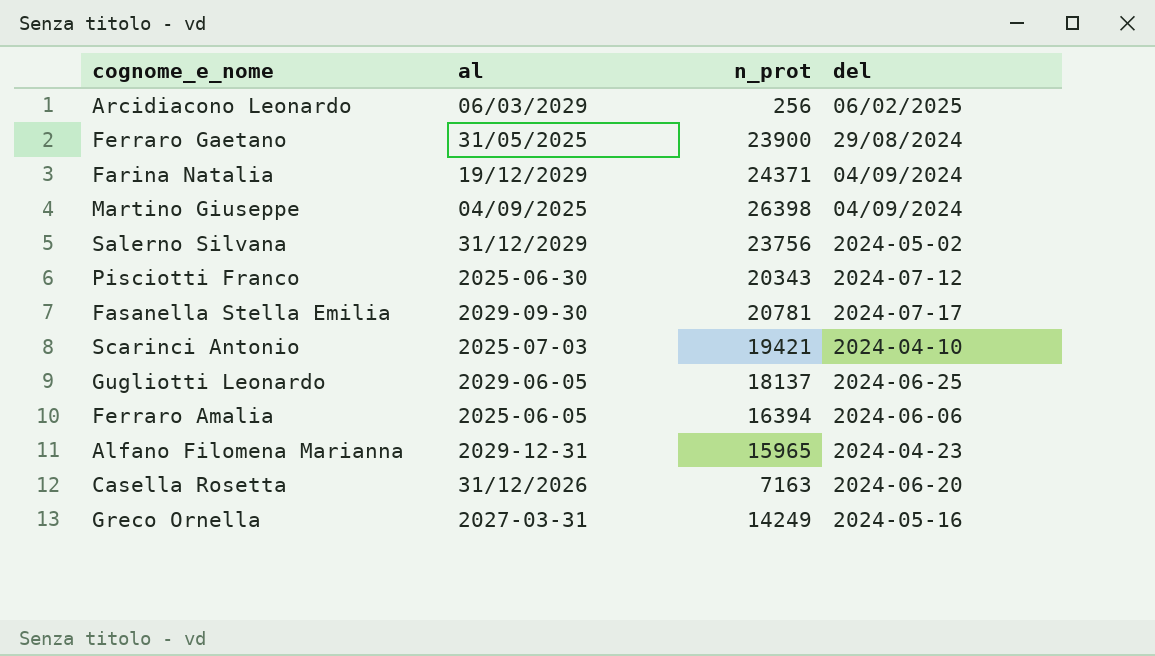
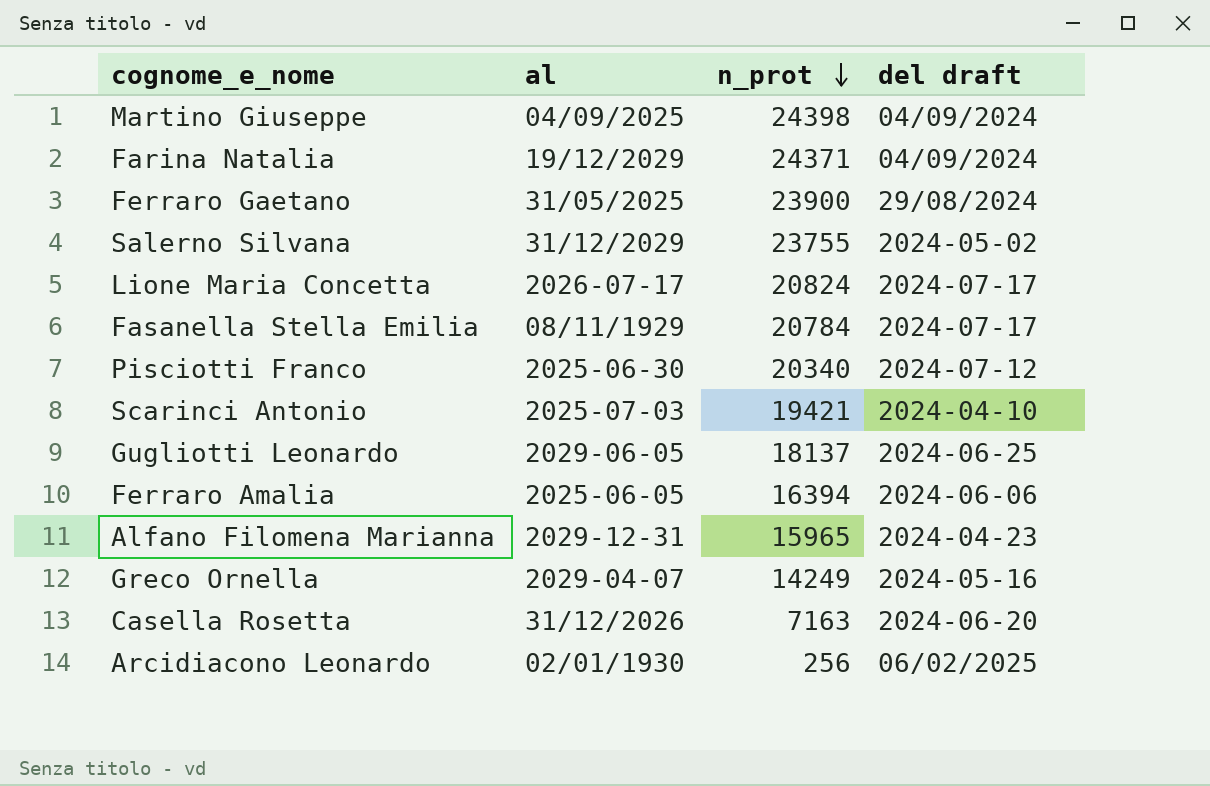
row order: none -> n_prot descending
column name: del -> del draft
Martino Giuseppe | n_prot: 26398 -> 24398
Salerno Silvana | n_prot: 23756 -> 23755
row Lione Maria Concetta: none -> 2026-07-17 | 20824 | 2024-07-17
Fasanella Stella Emilia | al: 2029-09-30 -> 08/11/1929
Fasanella Stella Emilia | n_prot: 20781 -> 20784
Pisciotti Franco | n_prot: 20343 -> 20340
Greco Ornella | al: 2027-03-31 -> 2029-04-07
Arcidiacono Leonardo | al: 06/03/2029 -> 02/01/1930

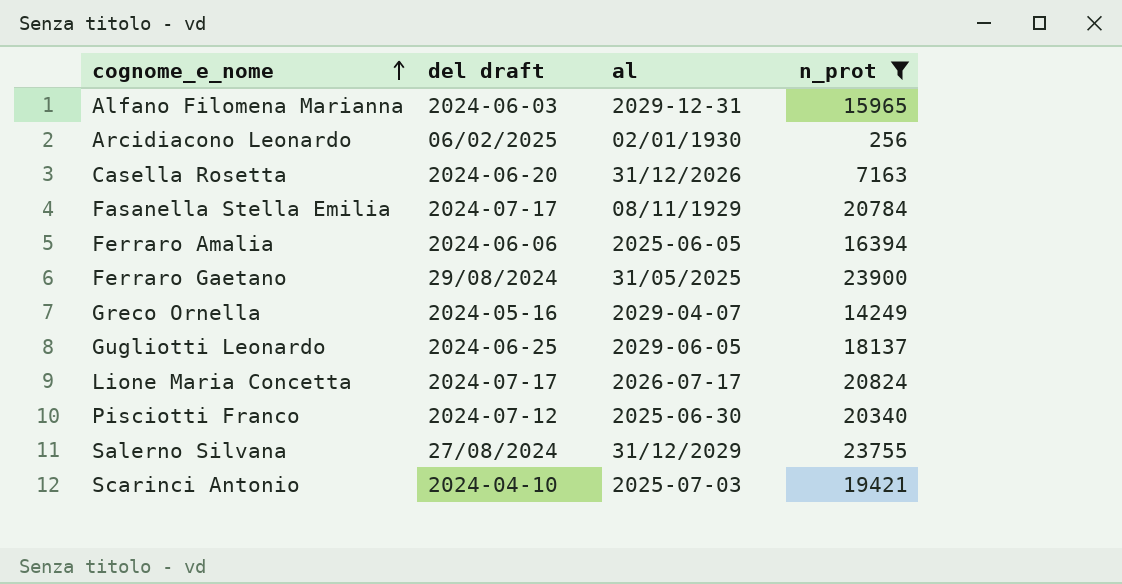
filter: none -> n_prot <= 23900
row order: n_prot descending -> cognome_e_nome ascending
column del draft | position: 4 -> 2
Alfano Filomena Marianna | del draft: 2024-04-23 -> 2024-06-03
Salerno Silvana | del draft: 2024-05-02 -> 27/08/2024

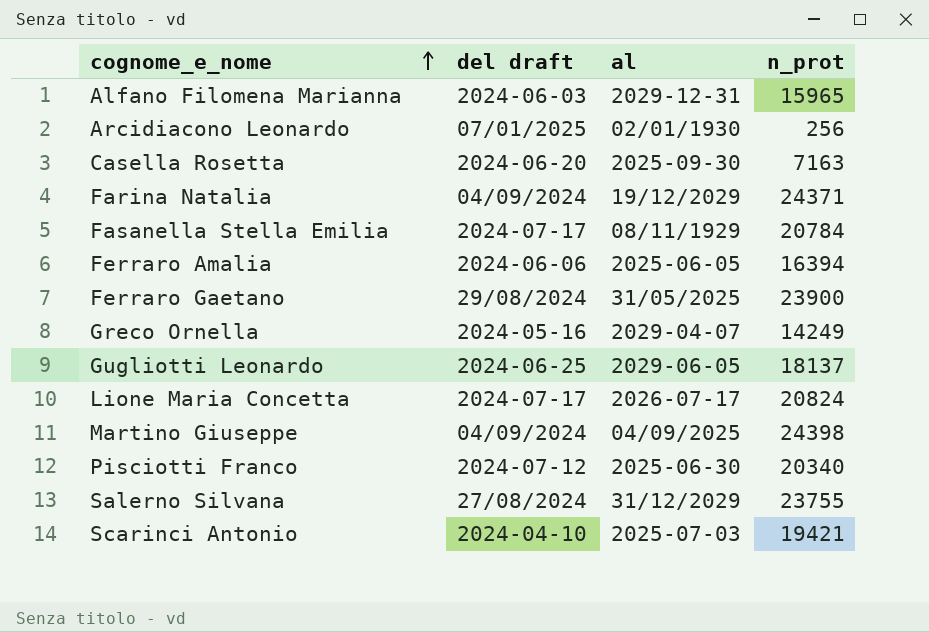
filter: n_prot <= 23900 -> none
Arcidiacono Leonardo | del draft: 06/02/2025 -> 07/01/2025
Casella Rosetta | al: 31/12/2026 -> 2025-09-30

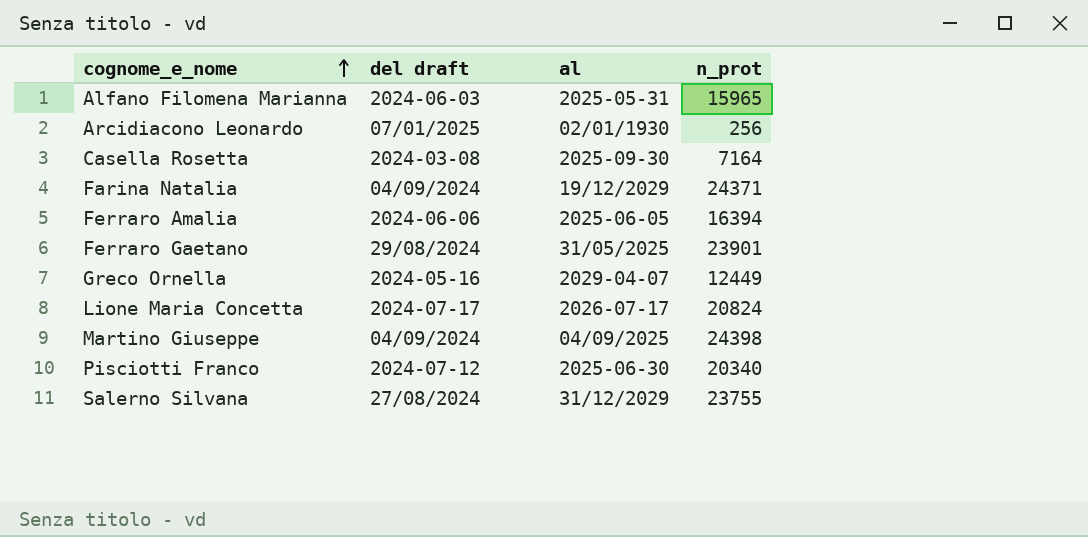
row Fasanella Stella Emilia: 2024-07-17 | 08/11/1929 | 20784 -> none
row Gugliotti Leonardo: 2024-06-25 | 2029-06-05 | 18137 -> none
row Scarinci Antonio: 2024-04-10 | 2025-07-03 | 19421 -> none
Alfano Filomena Marianna | al: 2029-12-31 -> 2025-05-31
Casella Rosetta | del draft: 2024-06-20 -> 2024-03-08
Casella Rosetta | n_prot: 7163 -> 7164
Ferraro Gaetano | n_prot: 23900 -> 23901
Greco Ornella | n_prot: 14249 -> 12449

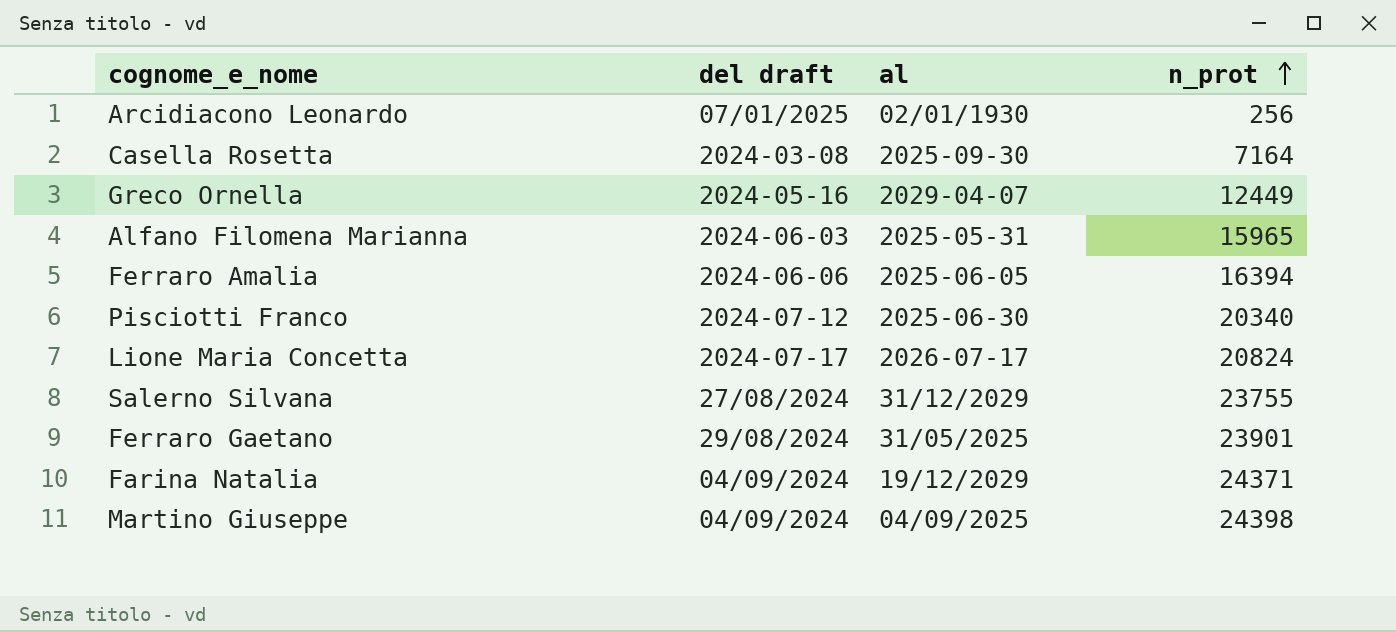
row order: cognome_e_nome ascending -> n_prot ascending

